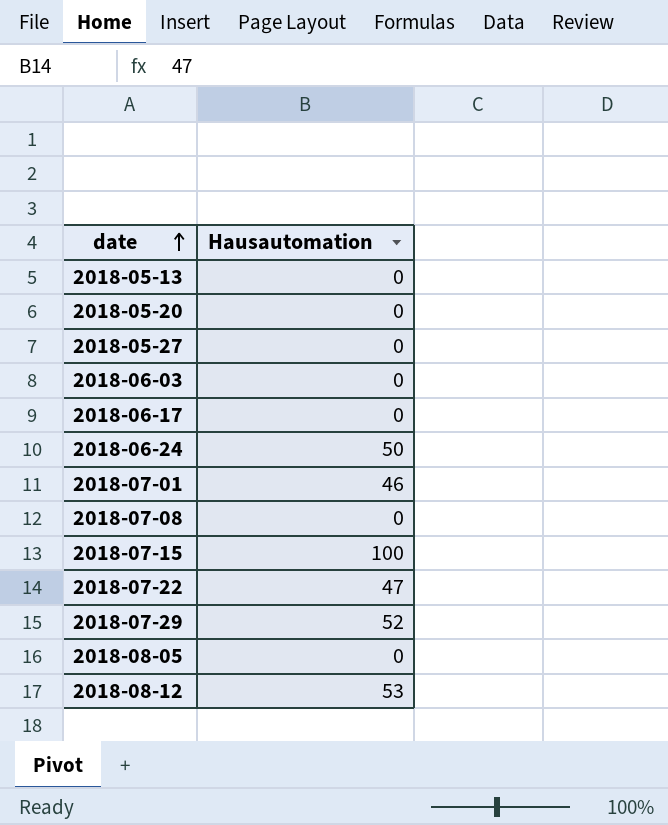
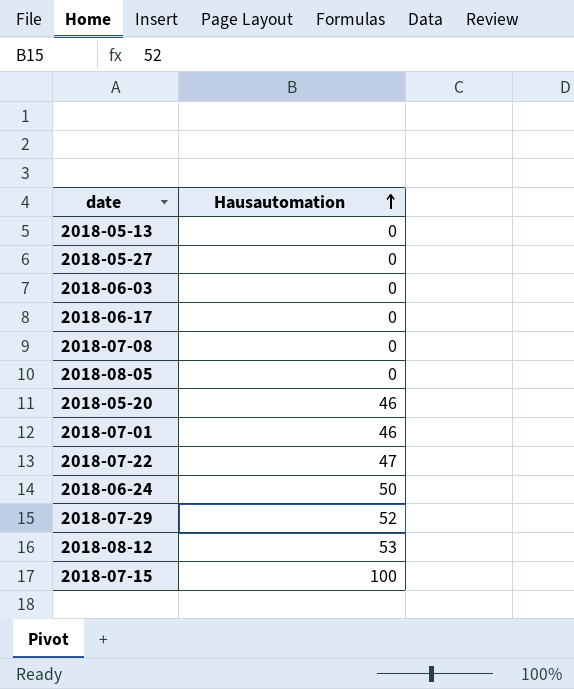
row order: date ascending -> Hausautomation ascending
2018-05-20 | Hausautomation: 0 -> 46

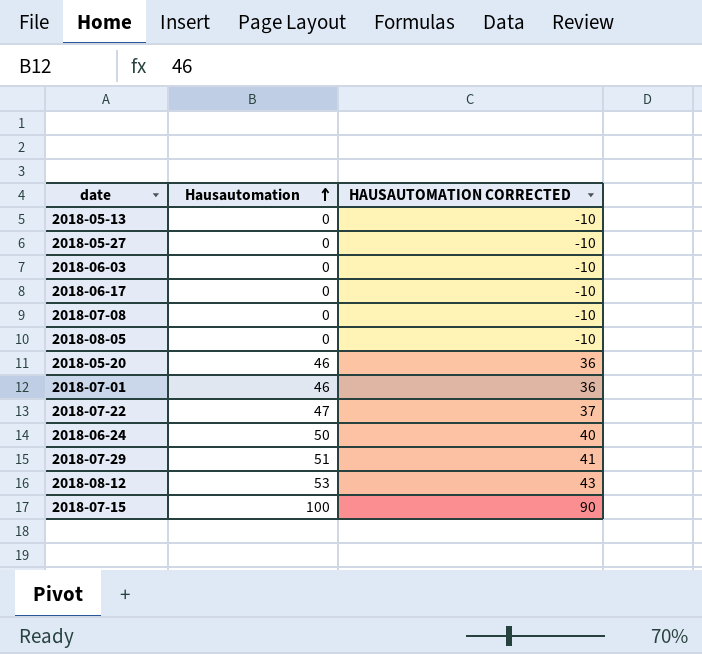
column HAUSAUTOMATION CORRECTED | formula: none -> [Hausautomation] - 10
2018-07-29 | Hausautomation: 52 -> 51

